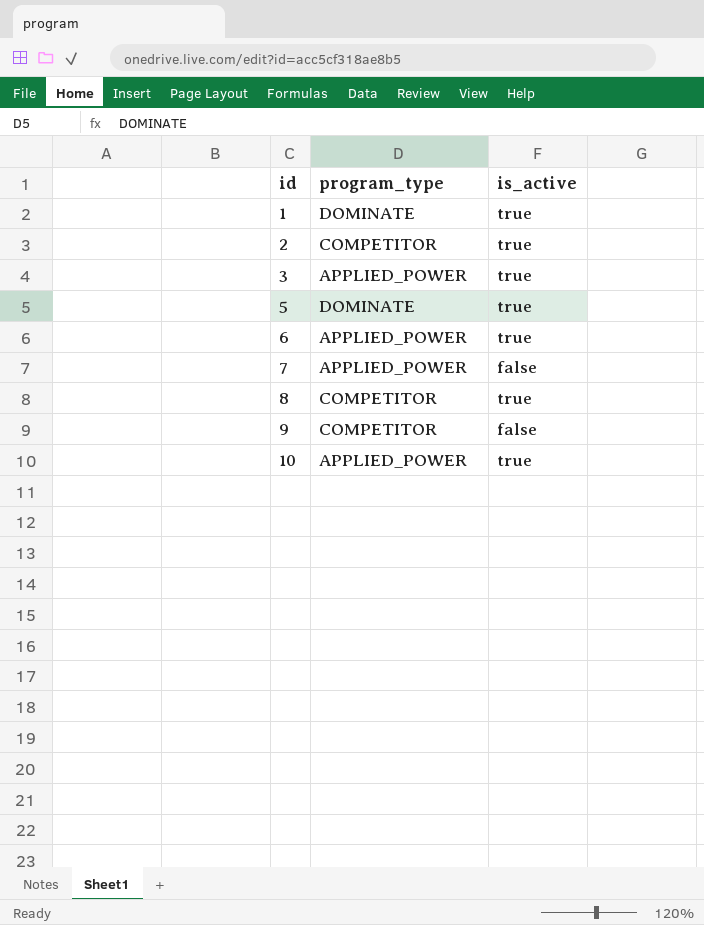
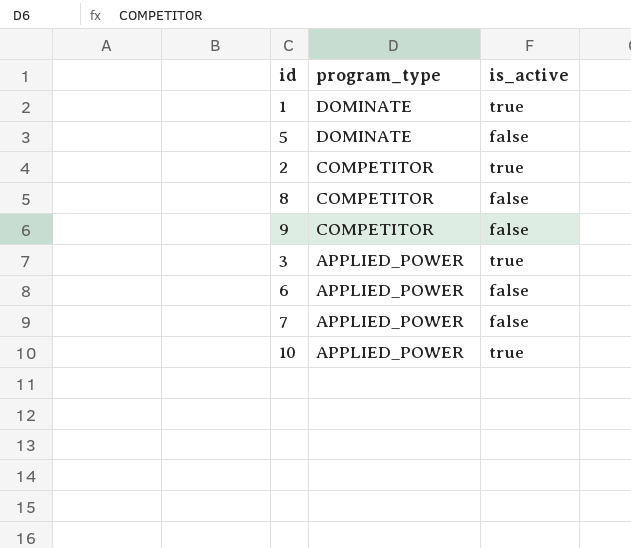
row order: id ascending -> program_type descending
5 | is_active: true -> false
8 | is_active: true -> false
6 | is_active: true -> false

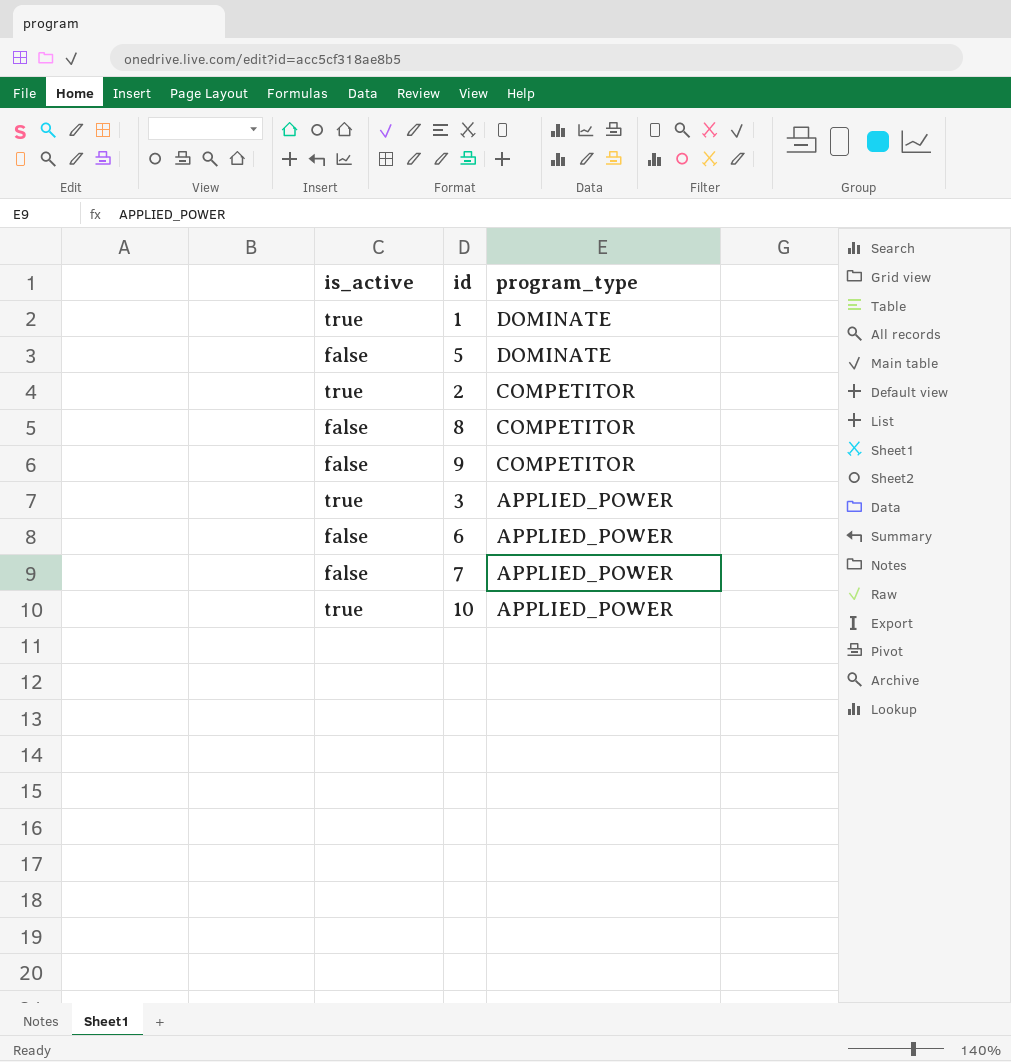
column is_active | position: 3 -> 1

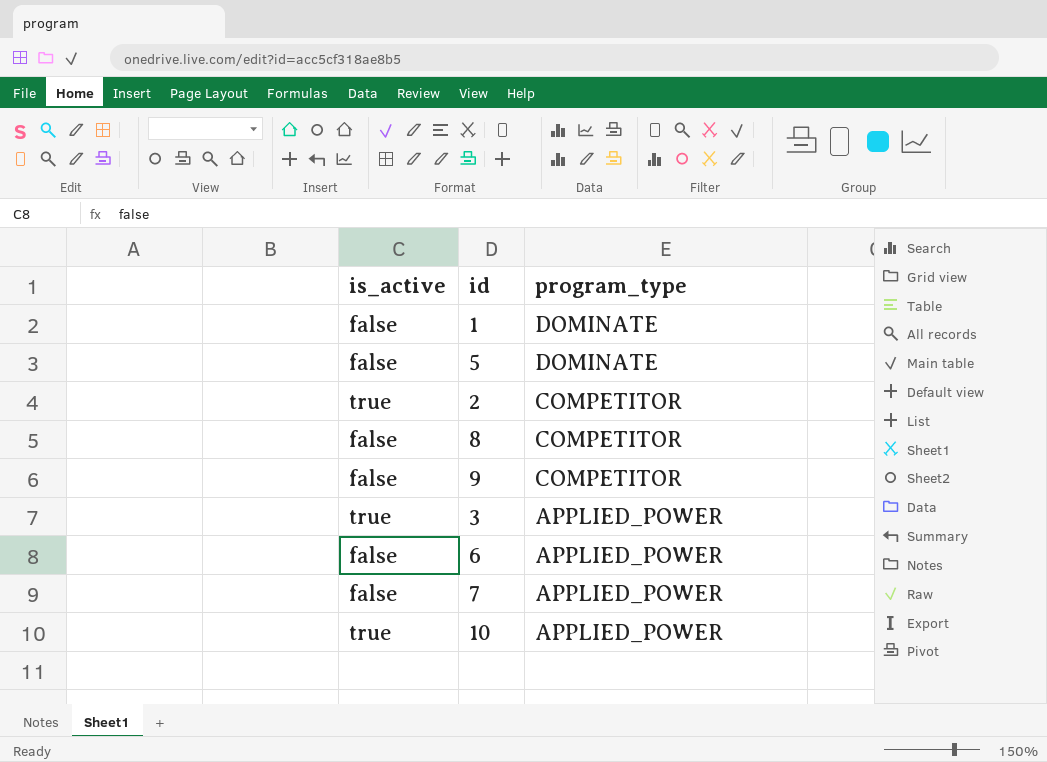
1 | is_active: true -> false

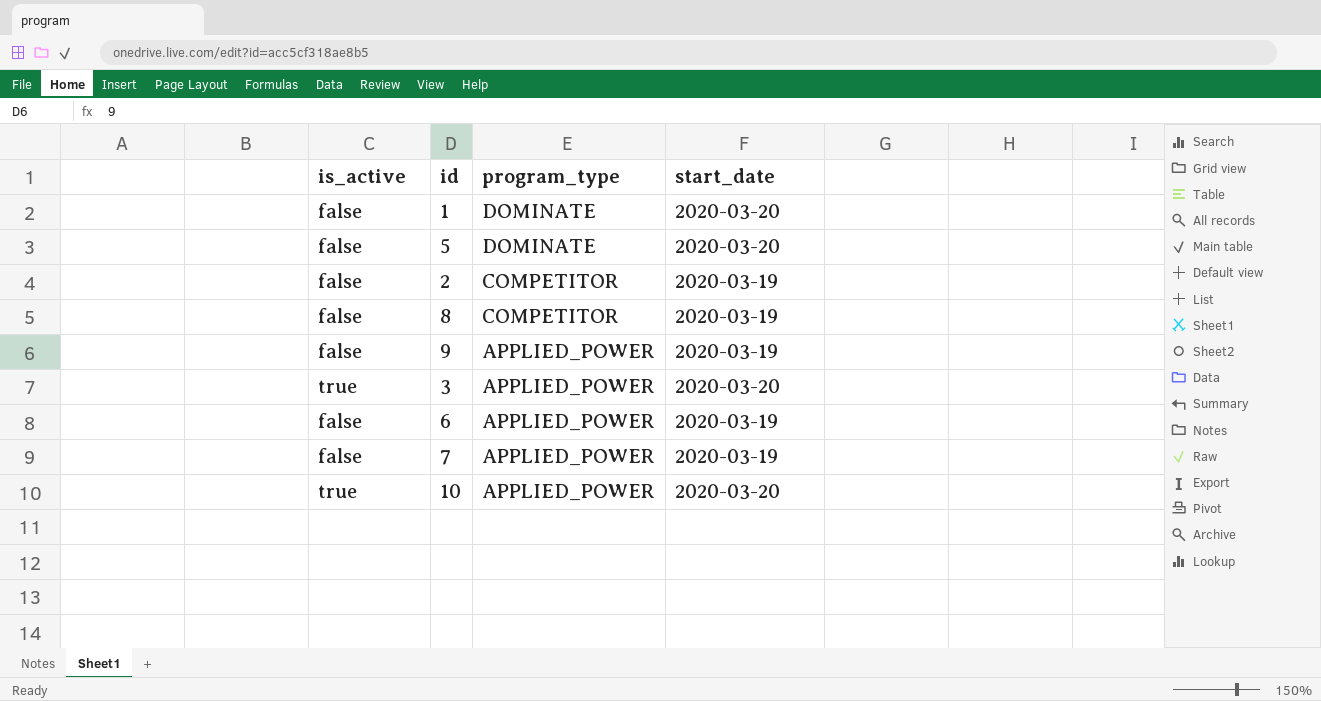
column start_date | position: none -> 4
2 | is_active: true -> false
9 | program_type: COMPETITOR -> APPLIED_POWER

